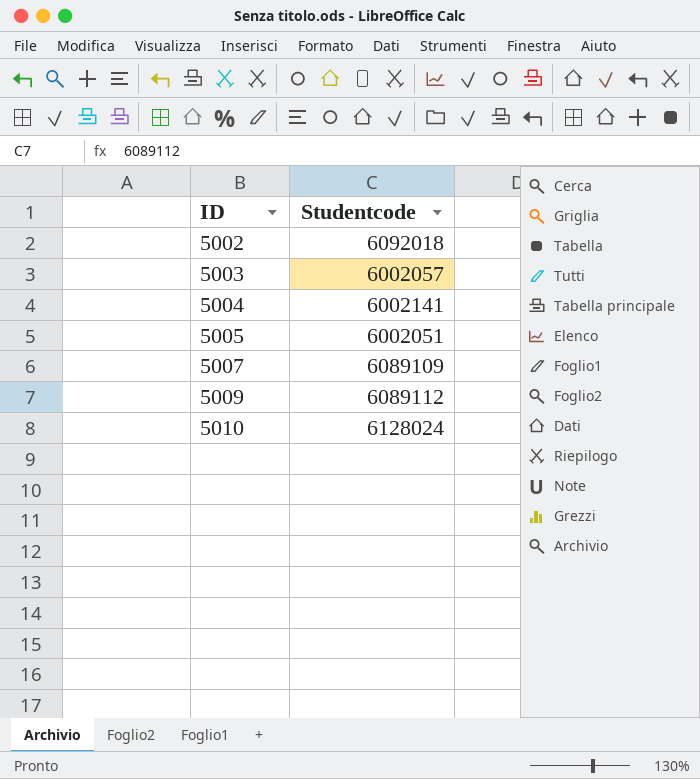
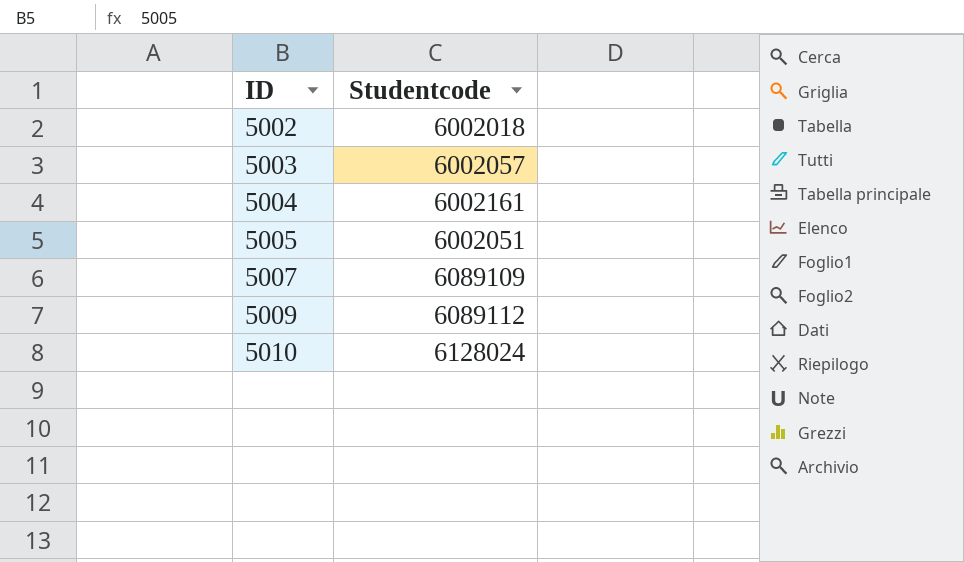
5002 | Studentcode: 6092018 -> 6002018
5004 | Studentcode: 6002141 -> 6002161

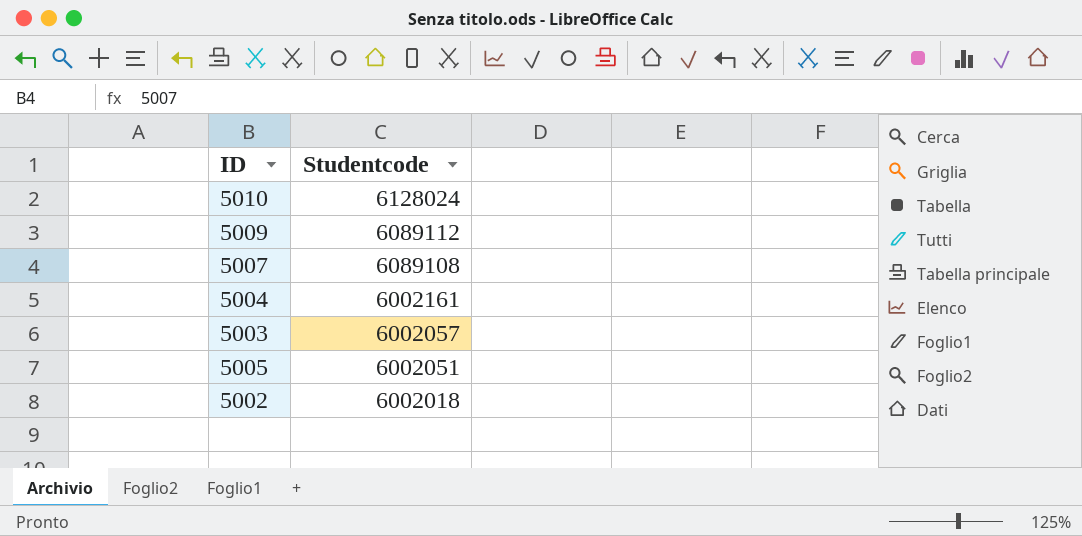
row order: ID ascending -> Studentcode descending
5007 | Studentcode: 6089109 -> 6089108

